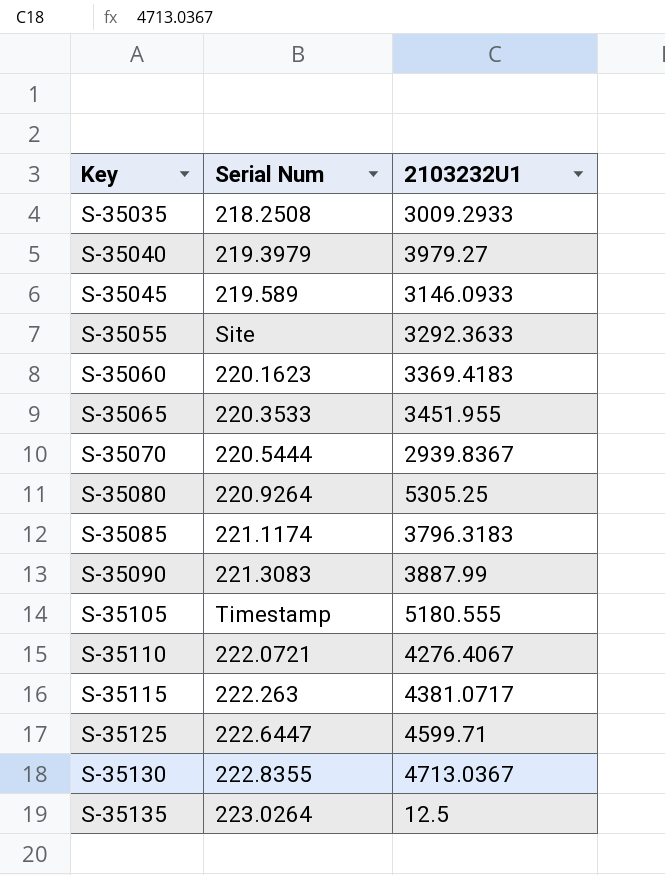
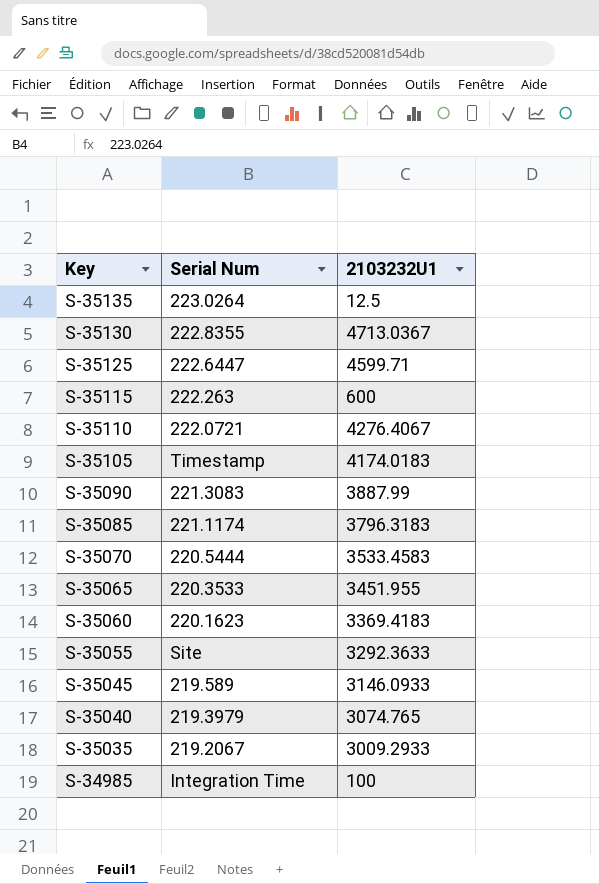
row order: Key ascending -> Key descending
row S-35080: 220.9264 | 5305.25 -> none
S-35115 | 2103232U1: 4381.0717 -> 600
S-35105 | 2103232U1: 5180.555 -> 4174.0183
S-35070 | 2103232U1: 2939.8367 -> 3533.4583
S-35040 | 2103232U1: 3979.27 -> 3074.765
S-35035 | Serial Num: 218.2508 -> 219.2067
row S-34985: none -> Integration Time | 100

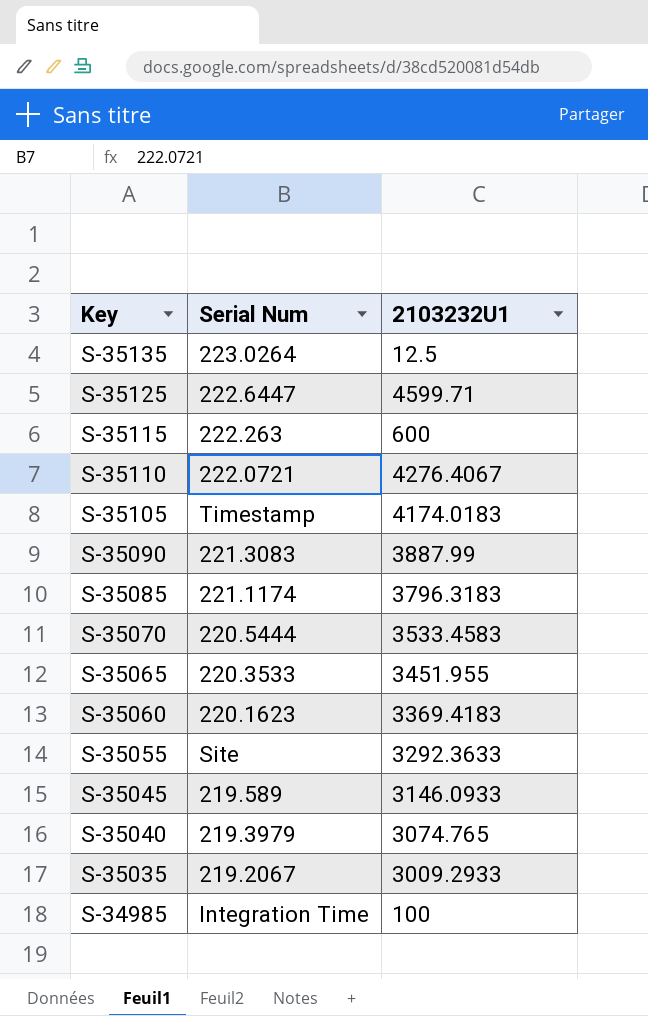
row S-35130: 222.8355 | 4713.0367 -> none

